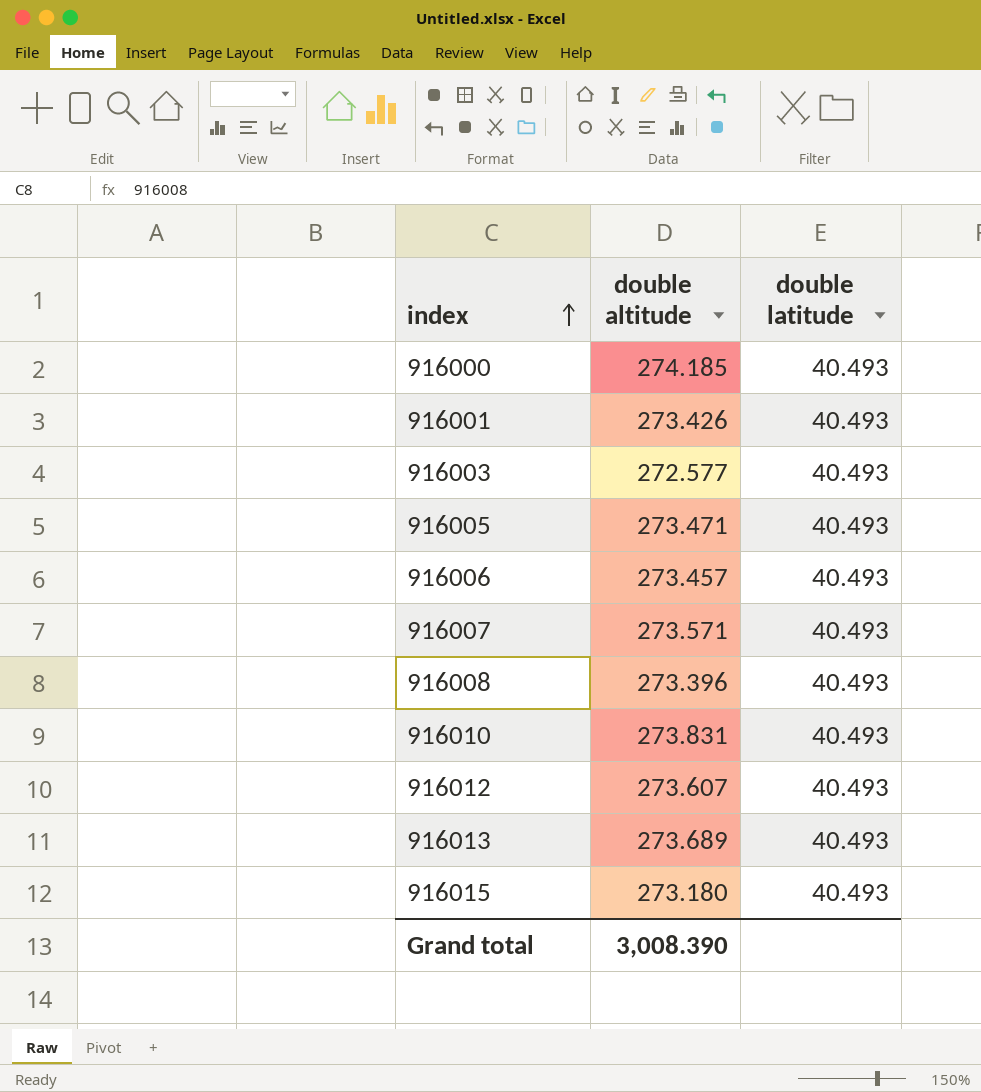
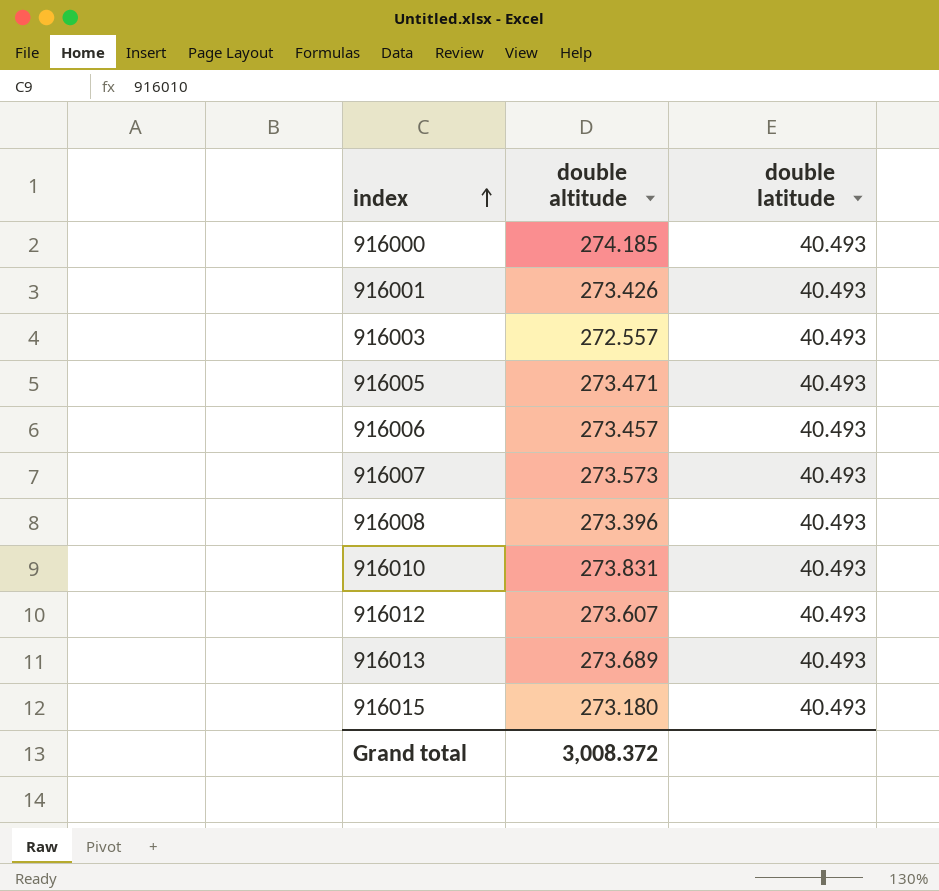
916003 | double altitude: 272.577 -> 272.557
916007 | double altitude: 273.571 -> 273.573
Grand total | double altitude: 3,008.390 -> 3,008.372

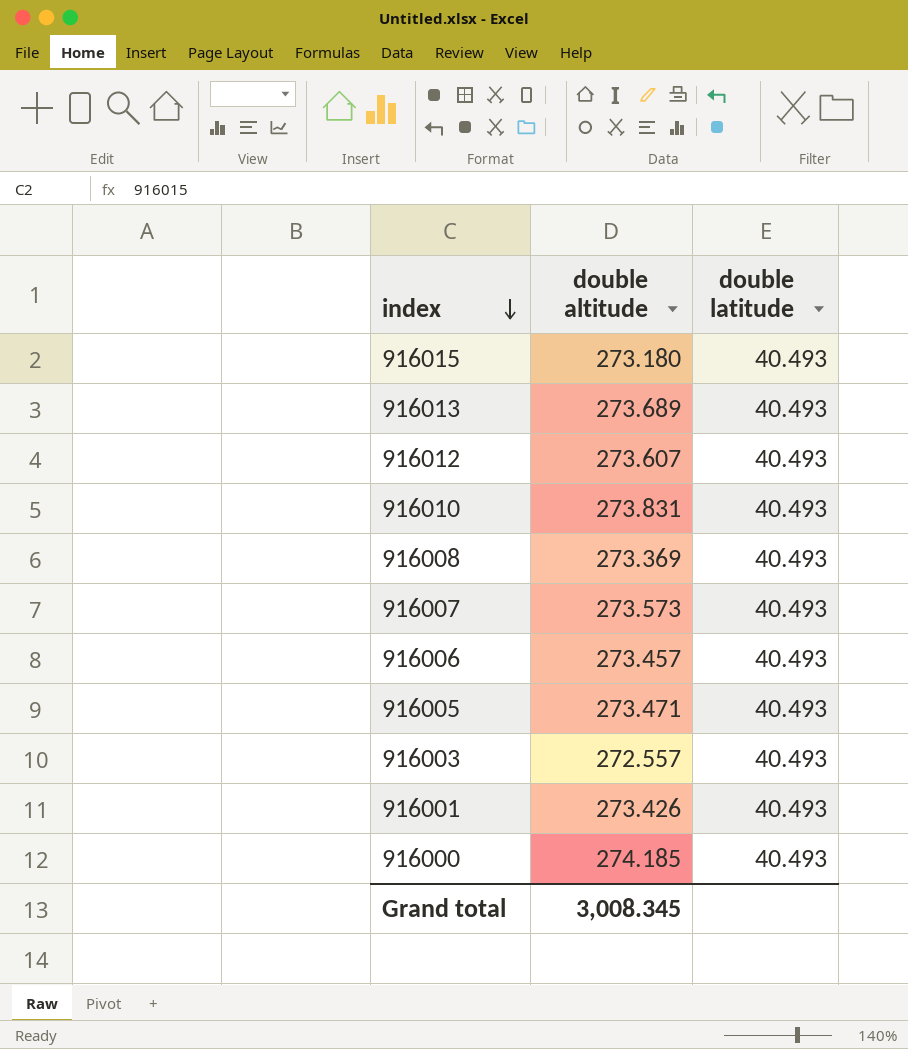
row order: index ascending -> index descending
916008 | double altitude: 273.396 -> 273.369
Grand total | double altitude: 3,008.372 -> 3,008.345

